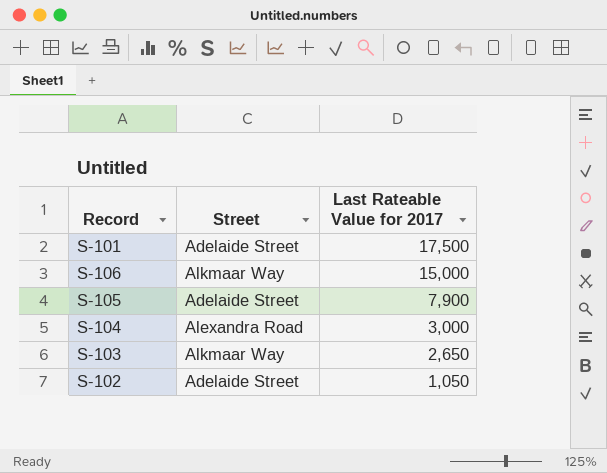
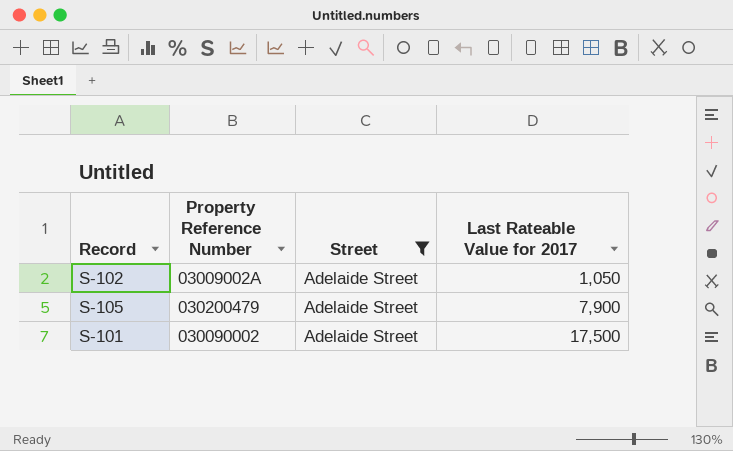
filter: none -> Street = Adelaide Street
row order: Last Rateable Value for 2017 descending -> Last Rateable Value for 2017 ascending
column Property Reference Number | position: none -> 2

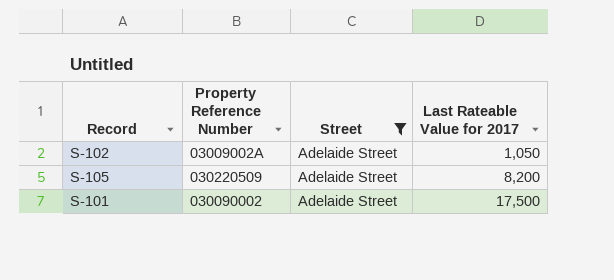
S-105 | Property Reference Number: 030200479 -> 030220509
S-105 | Last Rateable Value for 2017: 7,900 -> 8,200

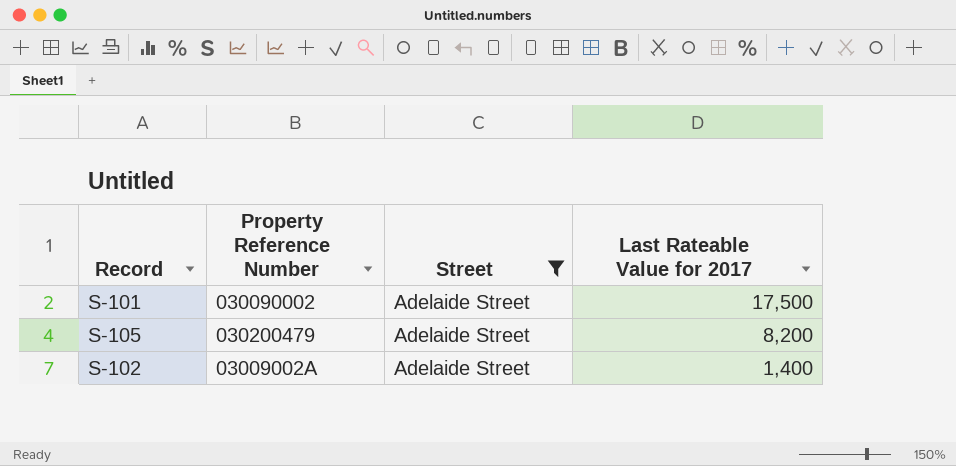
row order: Last Rateable Value for 2017 ascending -> Last Rateable Value for 2017 descending
S-105 | Property Reference Number: 030220509 -> 030200479
S-102 | Last Rateable Value for 2017: 1,050 -> 1,400

